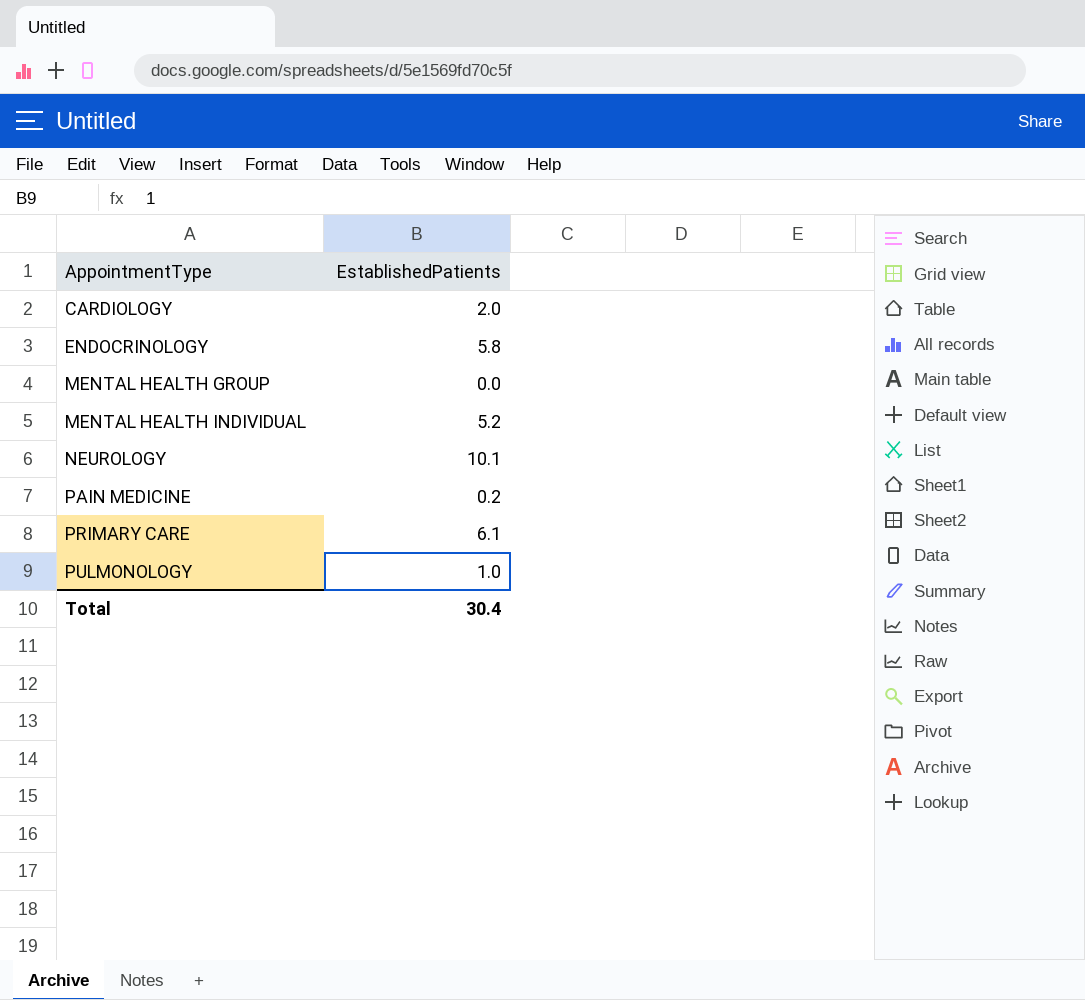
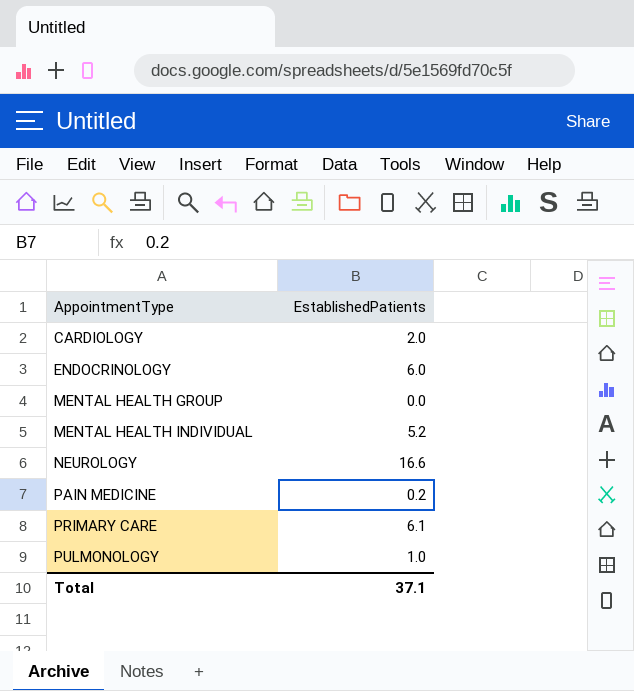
ENDOCRINOLOGY | EstablishedPatients: 5.8 -> 6.0
NEUROLOGY | EstablishedPatients: 10.1 -> 16.6
Total | EstablishedPatients: 30.4 -> 37.1

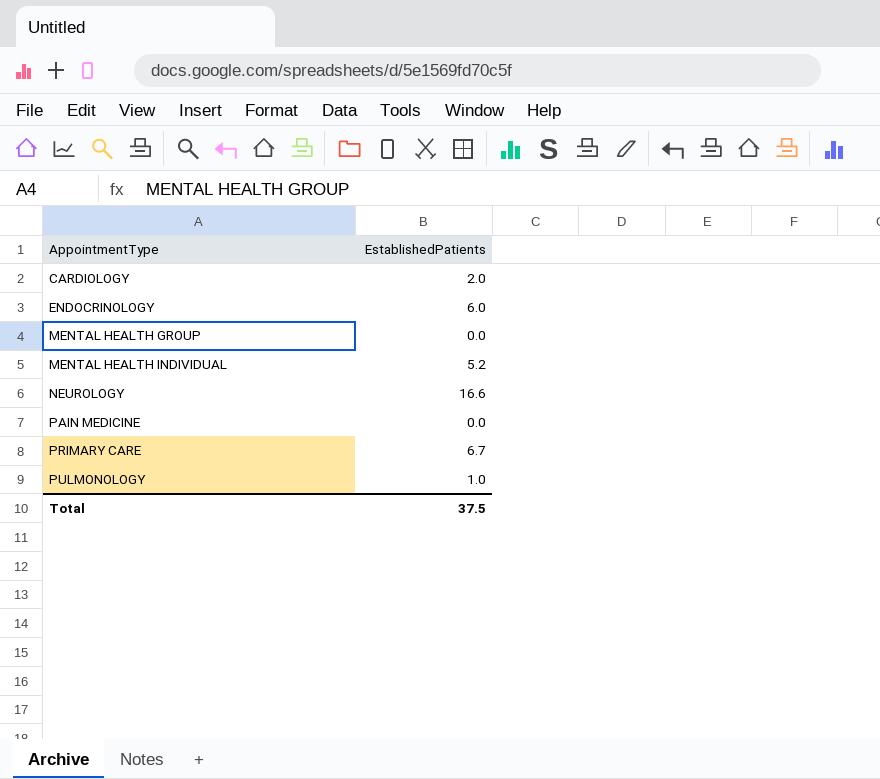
PAIN MEDICINE | EstablishedPatients: 0.2 -> 0.0
PRIMARY CARE | EstablishedPatients: 6.1 -> 6.7
Total | EstablishedPatients: 37.1 -> 37.5

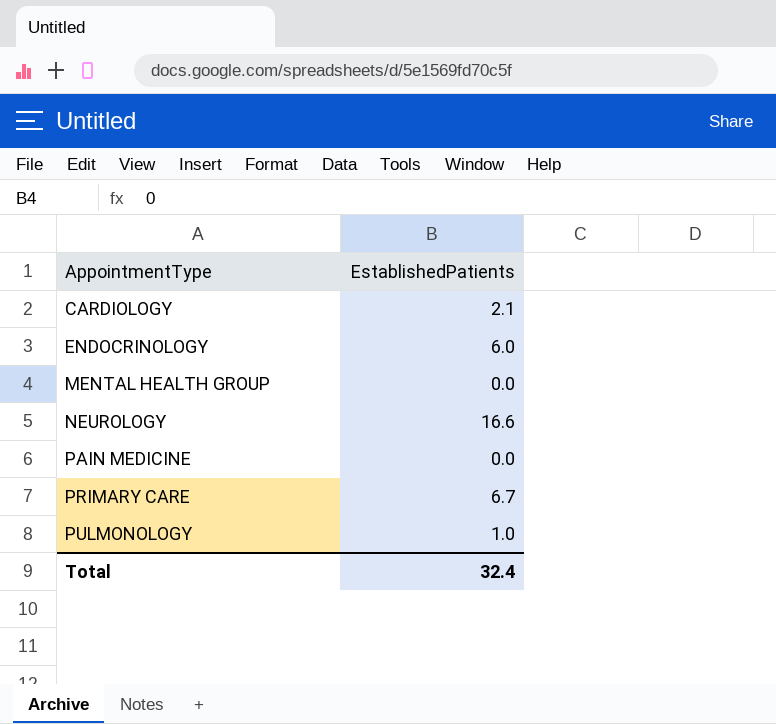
row MENTAL HEALTH INDIVIDUAL: 5.2 -> none
CARDIOLOGY | EstablishedPatients: 2.0 -> 2.1
Total | EstablishedPatients: 37.5 -> 32.4

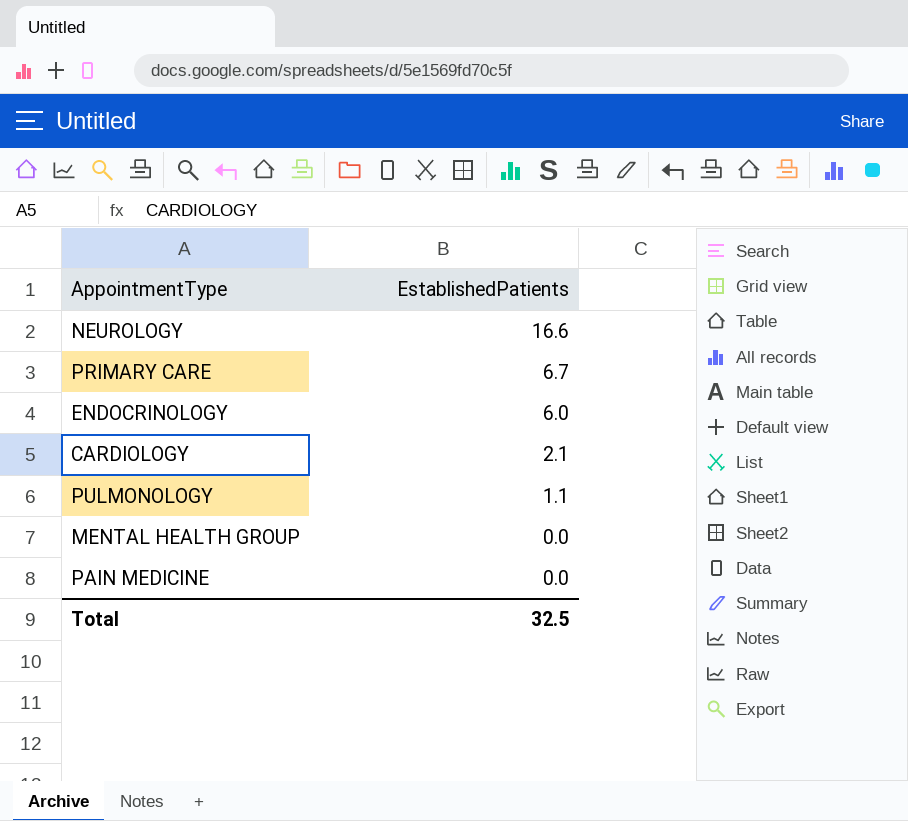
row order: AppointmentType ascending -> EstablishedPatients descending
PULMONOLOGY | EstablishedPatients: 1.0 -> 1.1
Total | EstablishedPatients: 32.4 -> 32.5

